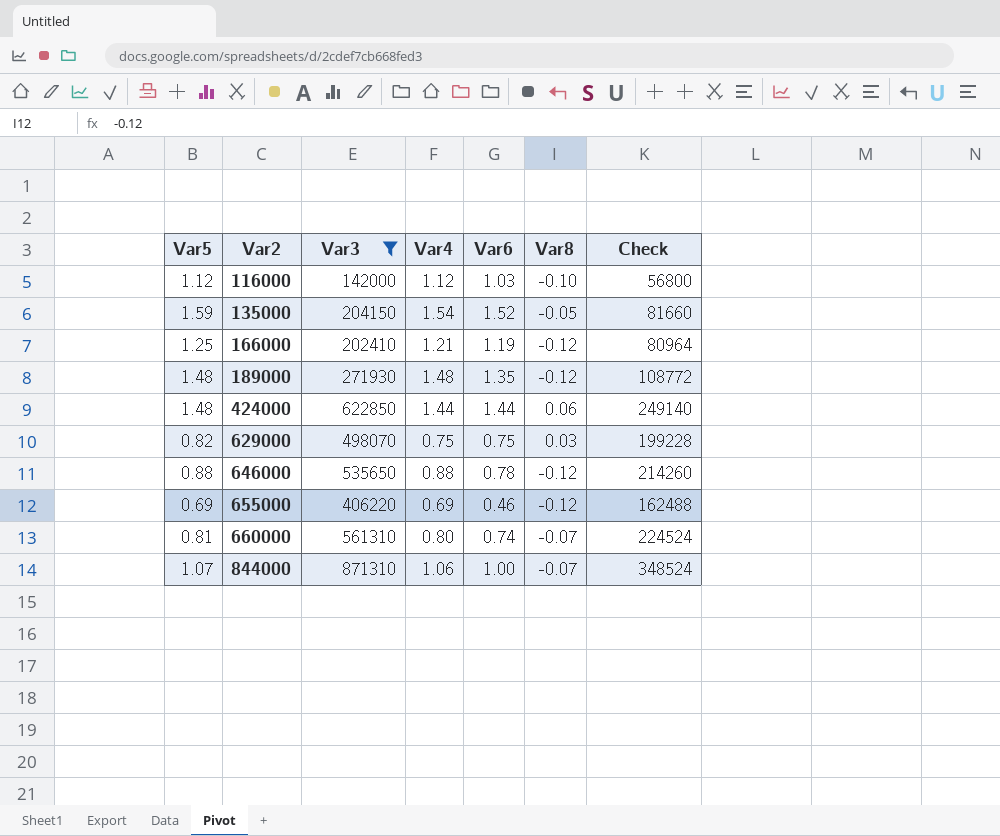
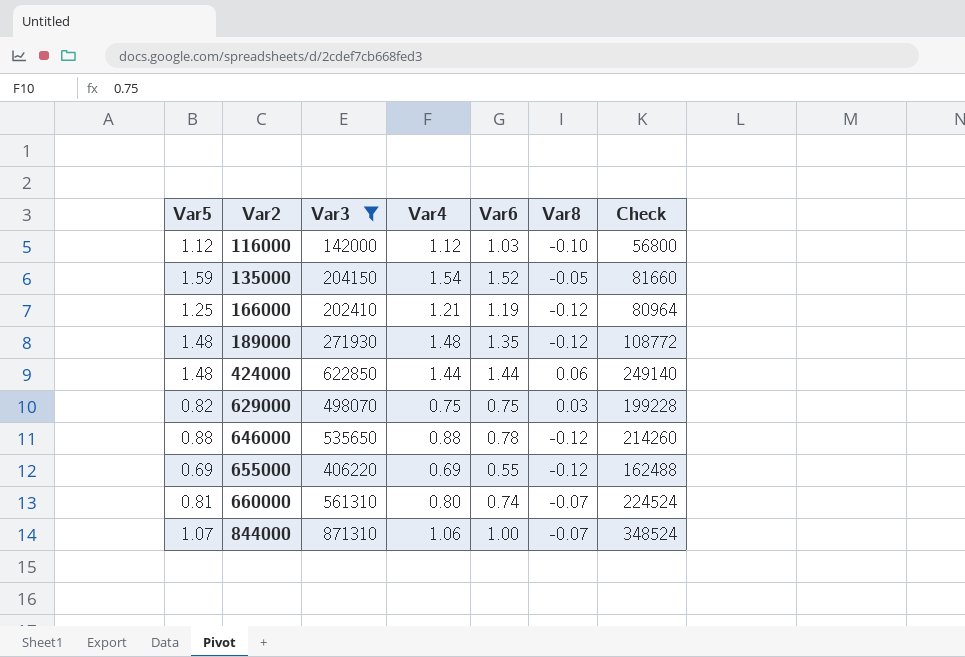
655000 | Var6: 0.46 -> 0.55

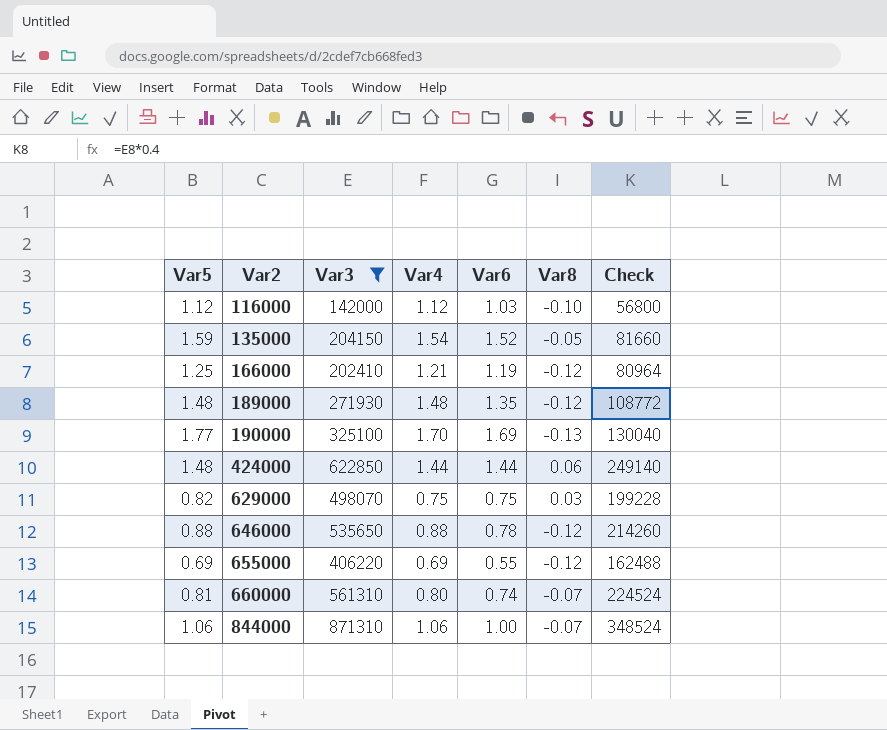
row 190000: none -> 1.77 | 325100 | 1.70 | 1.69 | -0.13 | 130040
844000 | Var5: 1.07 -> 1.06

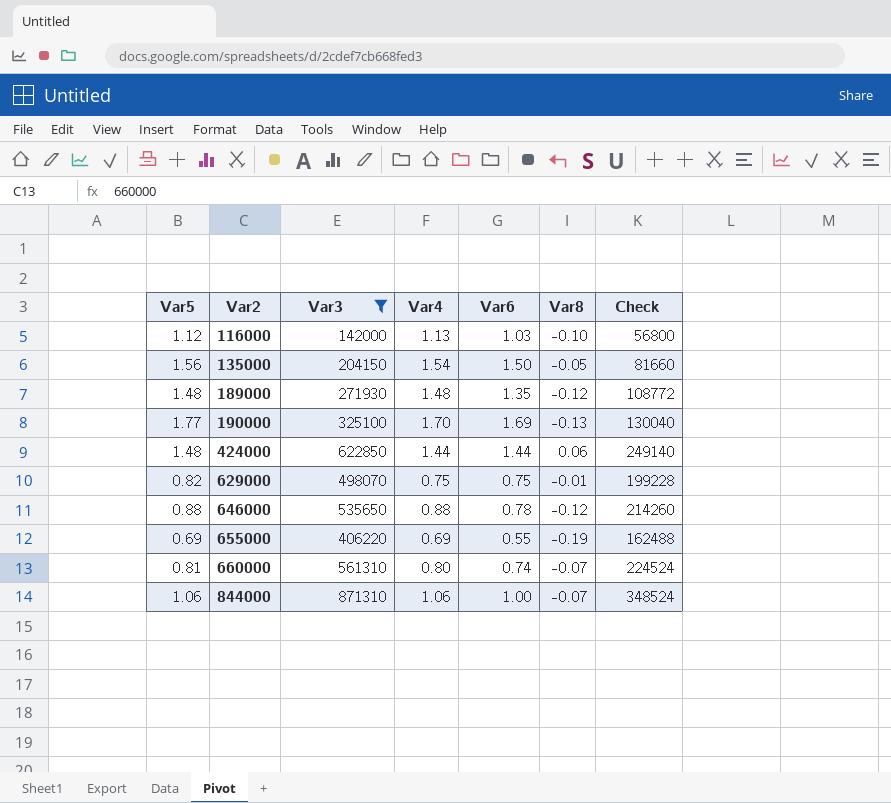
row 166000: 1.25 | 202410 | 1.21 | 1.19 | -0.12 | 80964 -> none
116000 | Var4: 1.12 -> 1.13
135000 | Var5: 1.59 -> 1.56
135000 | Var6: 1.52 -> 1.50
629000 | Var8: 0.03 -> -0.01
655000 | Var8: -0.12 -> -0.19

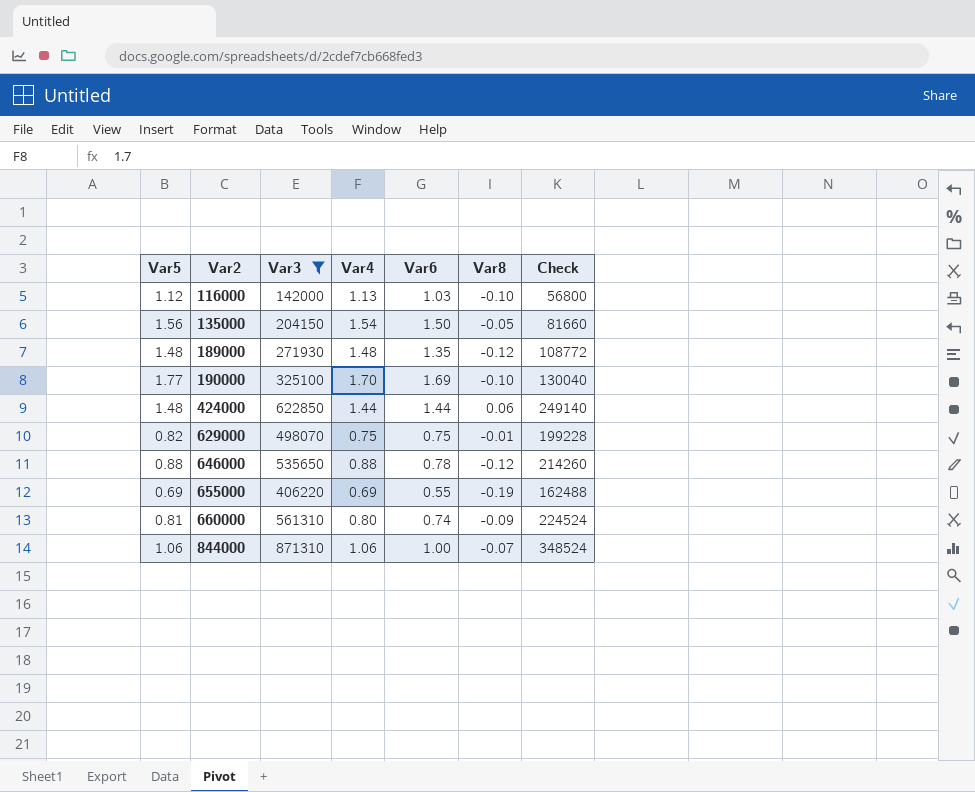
190000 | Var8: -0.13 -> -0.10
660000 | Var8: -0.07 -> -0.09

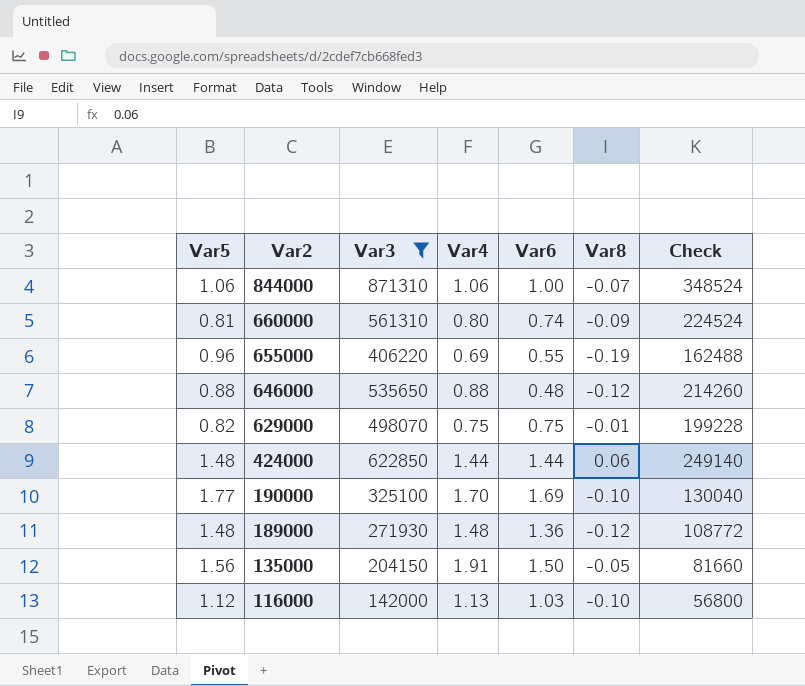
row order: Var2 ascending -> Var2 descending
655000 | Var5: 0.69 -> 0.96
646000 | Var6: 0.78 -> 0.48
189000 | Var6: 1.35 -> 1.36
135000 | Var4: 1.54 -> 1.91

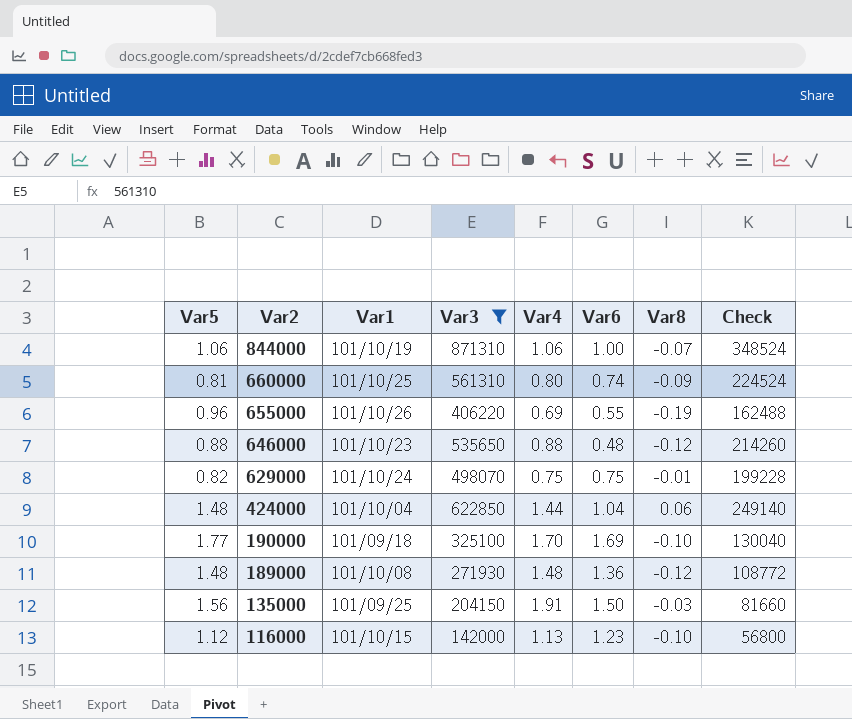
column Var1 | position: none -> 3
424000 | Var6: 1.44 -> 1.04
135000 | Var8: -0.05 -> -0.03
116000 | Var6: 1.03 -> 1.23

